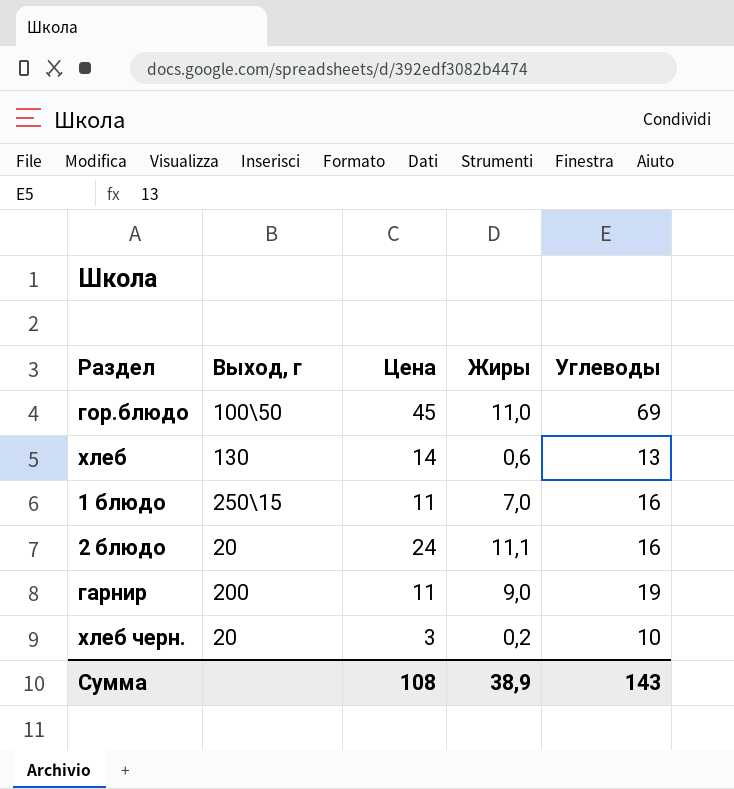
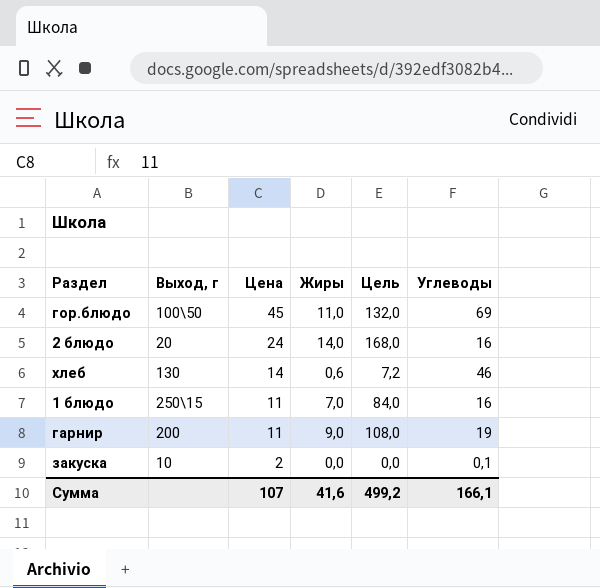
row order: none -> Цена descending
column Цель | formula: none -> [Жиры] * 12
row хлеб черн.: 20 | 3 | 0,2 | 10 -> none
2 блюдо | Жиры: 11,1 -> 14,0
хлеб | Углеводы: 13 -> 46
row закуска: none -> 10 | 2 | 0,0 | 0,0 | 0,1
Сумма | Цена: 108 -> 107
Сумма | Жиры: 38,9 -> 41,6
Сумма | Углеводы: 143 -> 166,1

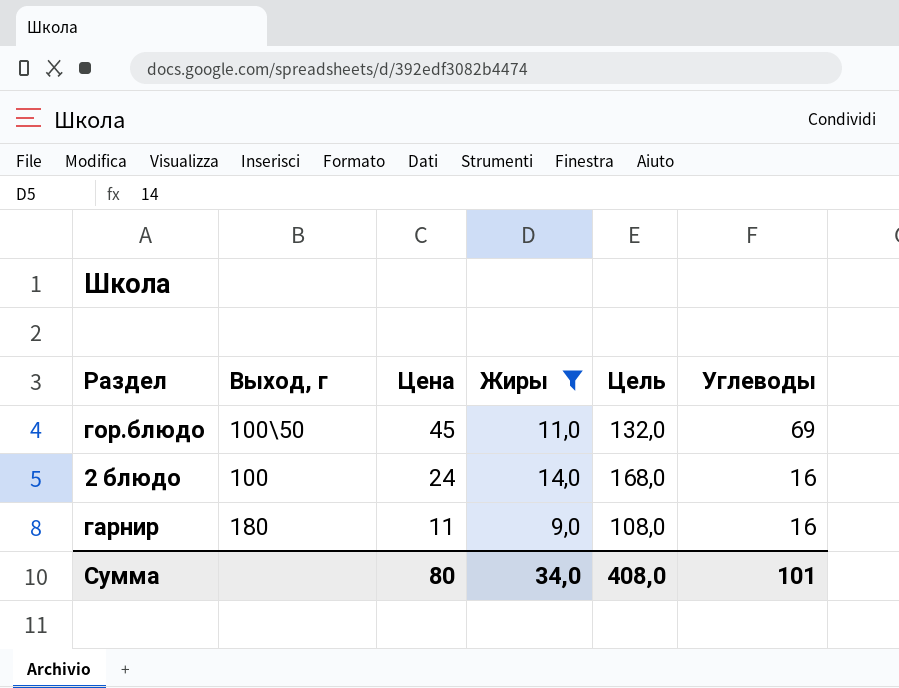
filter: none -> Жиры >= 9,0
2 блюдо | Выход, г: 20 -> 100
гарнир | Выход, г: 200 -> 180
гарнир | Углеводы: 19 -> 16
Сумма | Цена: 107 -> 80
Сумма | Жиры: 41,6 -> 34,0
Сумма | Цель: 499,2 -> 408,0
Сумма | Углеводы: 166,1 -> 101

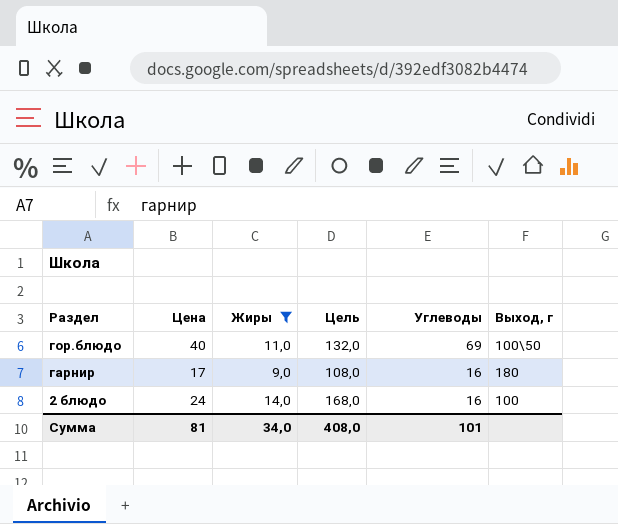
row order: Цена descending -> Раздел descending
column Выход, г | position: 2 -> 6
гор.блюдо | Цена: 45 -> 40
гарнир | Цена: 11 -> 17
Сумма | Цена: 80 -> 81

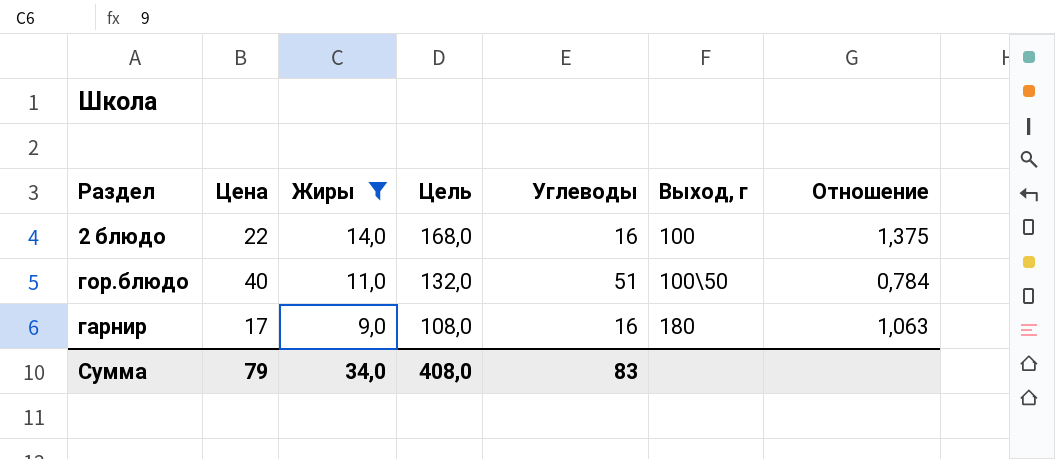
row order: Раздел descending -> Жиры descending
column Отношение | formula: none -> [Цена] / [Углеводы]
2 блюдо | Цена: 24 -> 22
гор.блюдо | Углеводы: 69 -> 51
Сумма | Цена: 81 -> 79
Сумма | Углеводы: 101 -> 83

